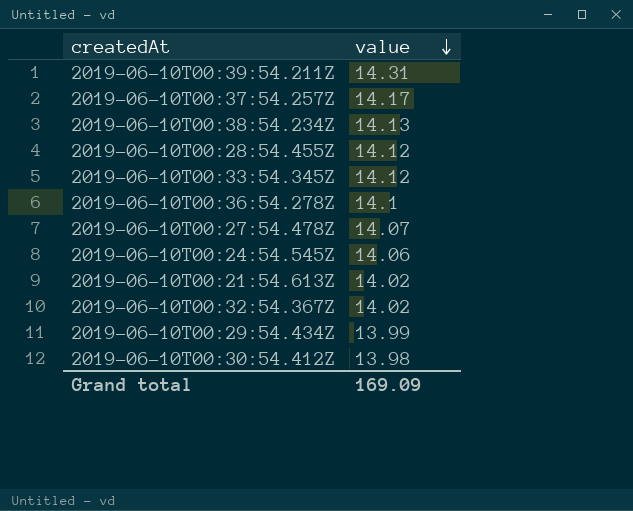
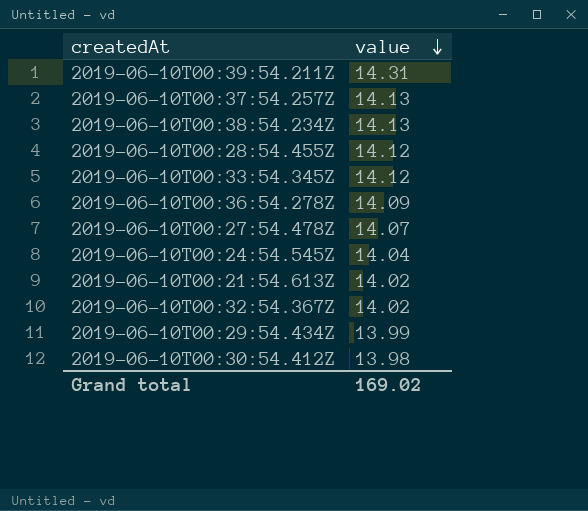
2019-06-10T00:37:54.257Z | value: 14.17 -> 14.13
2019-06-10T00:36:54.278Z | value: 14.1 -> 14.09
2019-06-10T00:24:54.545Z | value: 14.06 -> 14.04
Grand total | value: 169.09 -> 169.02

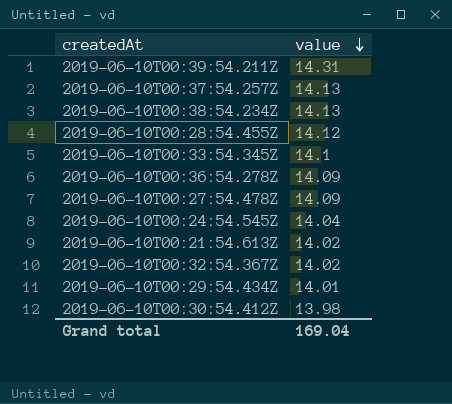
2019-06-10T00:33:54.345Z | value: 14.12 -> 14.1
2019-06-10T00:27:54.478Z | value: 14.07 -> 14.09
2019-06-10T00:29:54.434Z | value: 13.99 -> 14.01
Grand total | value: 169.02 -> 169.04

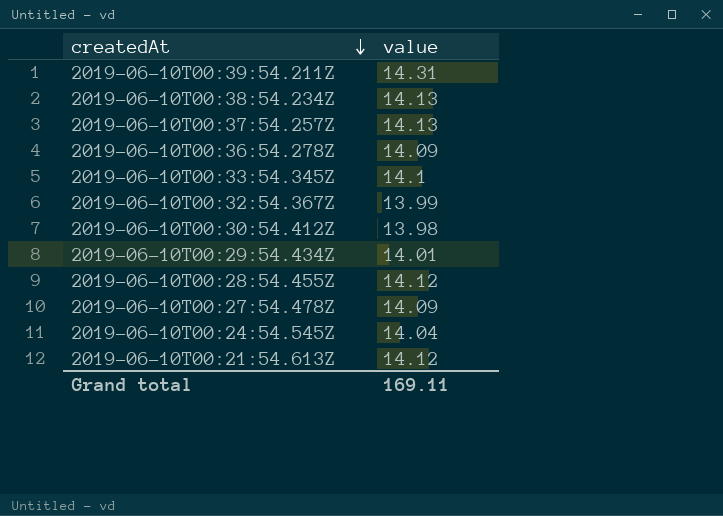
row order: value descending -> createdAt descending
2019-06-10T00:32:54.367Z | value: 14.02 -> 13.99
2019-06-10T00:21:54.613Z | value: 14.02 -> 14.12
Grand total | value: 169.04 -> 169.11

